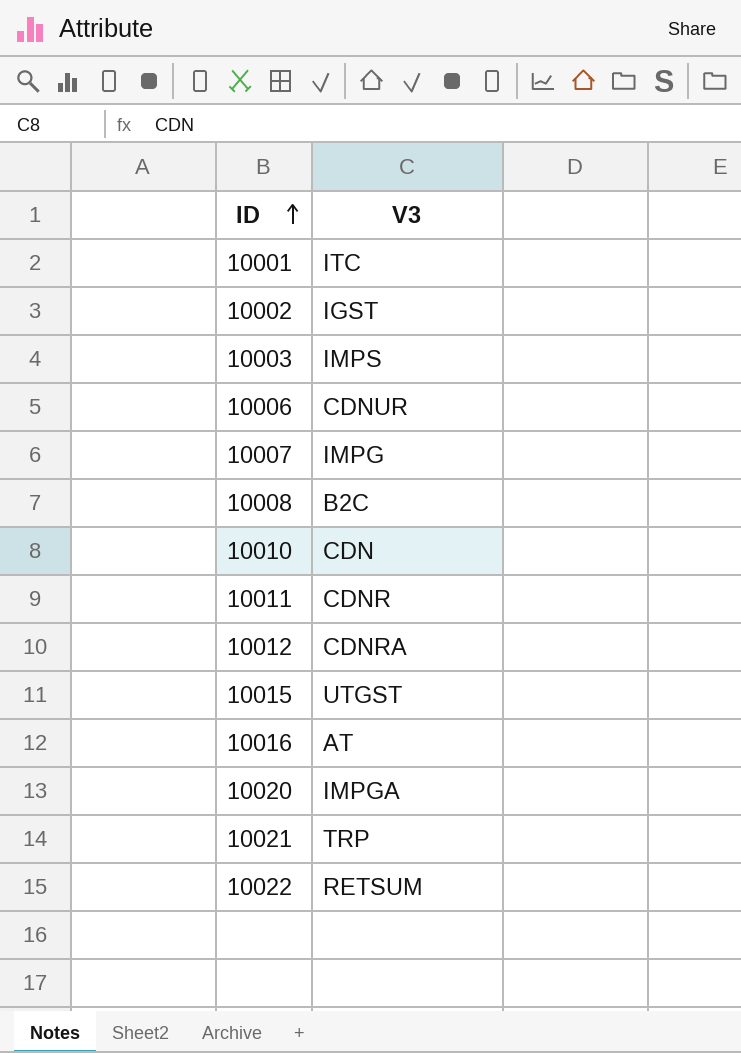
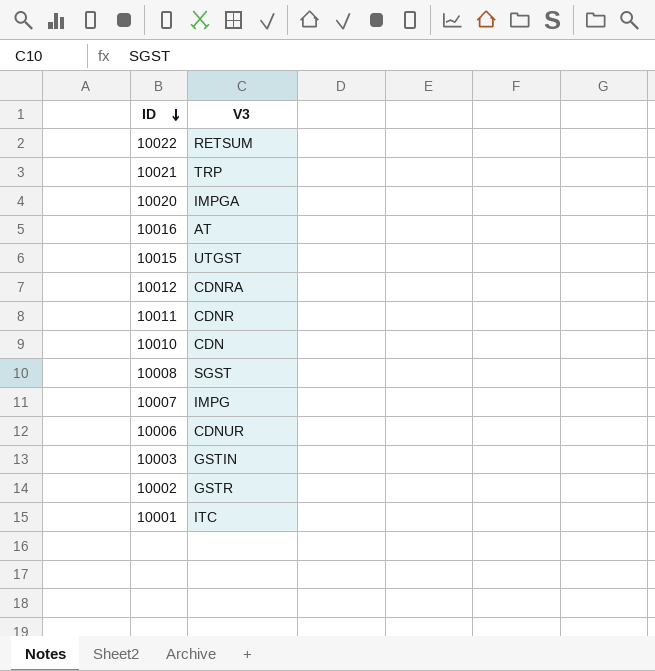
row order: ID ascending -> ID descending
10008 | V3: B2C -> SGST
10003 | V3: IMPS -> GSTIN
10002 | V3: IGST -> GSTR

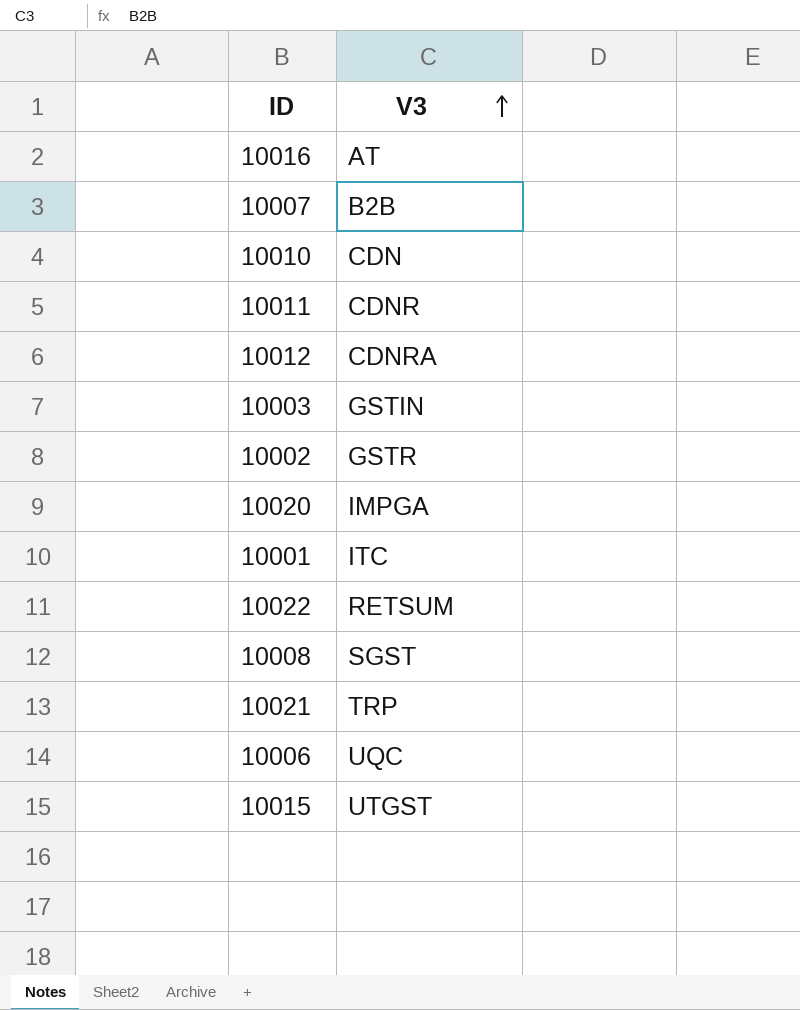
row order: ID descending -> V3 ascending
10007 | V3: IMPG -> B2B
10006 | V3: CDNUR -> UQC

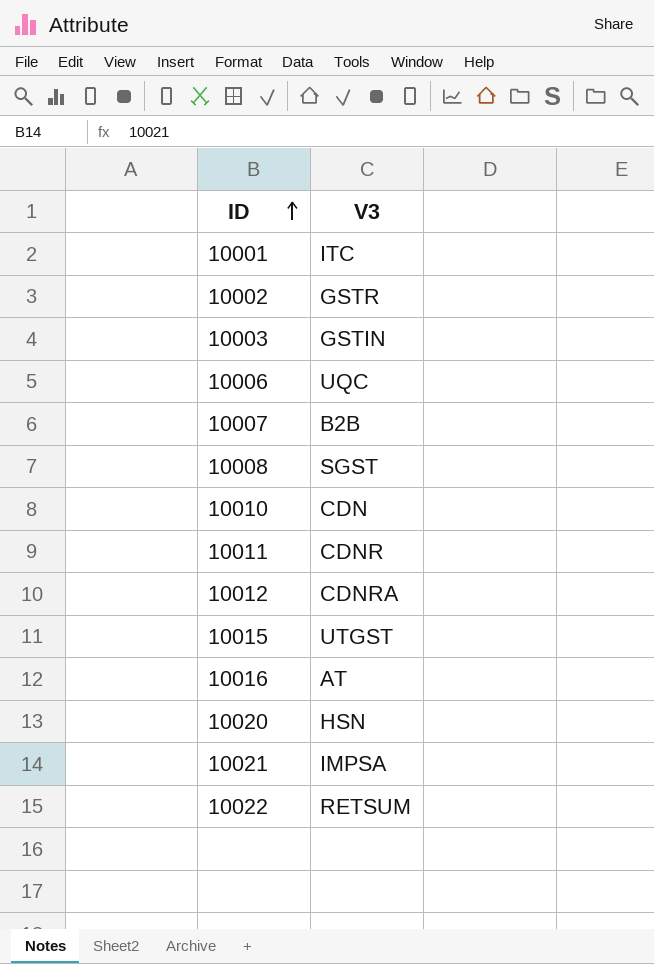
row order: V3 ascending -> ID ascending
10020 | V3: IMPGA -> HSN
10021 | V3: TRP -> IMPSA

